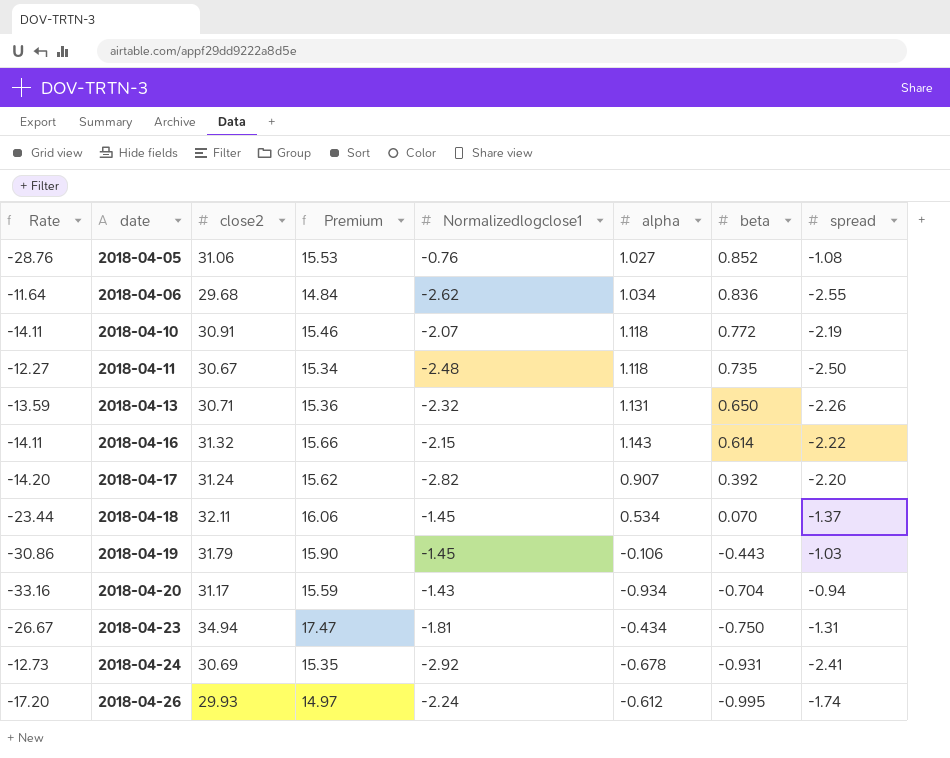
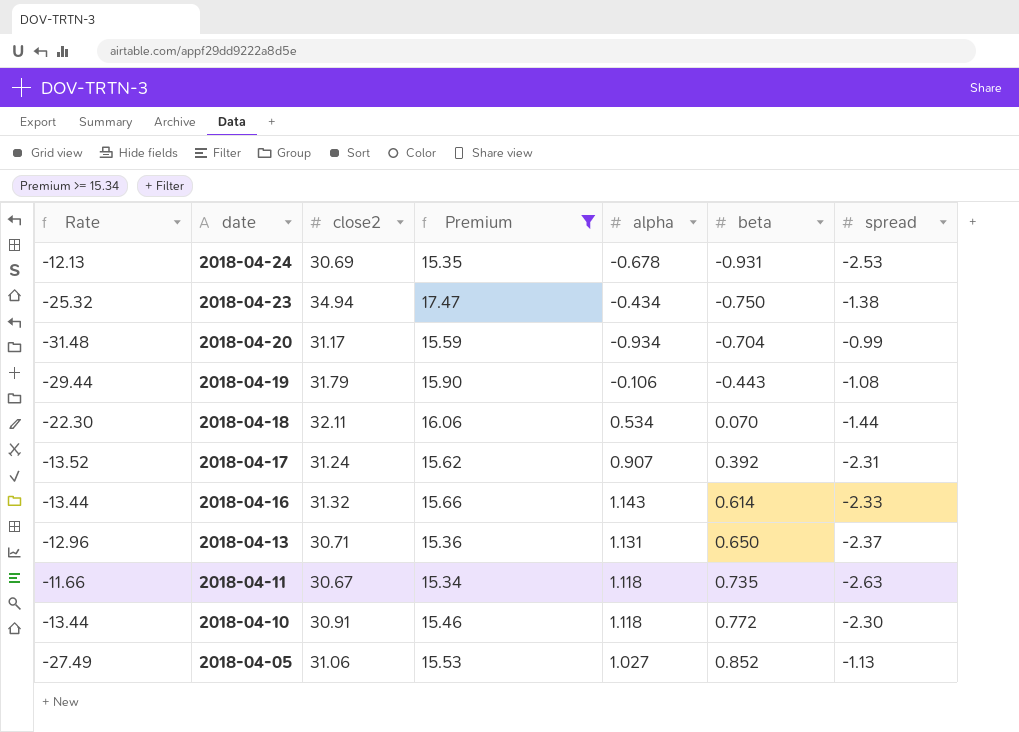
filter: none -> Premium >= 15.34
row order: date ascending -> date descending
column Normalizedlogclose1 | position: 5 -> none
2018-04-24 | Rate: -12.73 -> -12.13
2018-04-24 | spread: -2.41 -> -2.53
2018-04-23 | Rate: -26.67 -> -25.32
2018-04-23 | spread: -1.31 -> -1.38
2018-04-20 | Rate: -33.16 -> -31.48
2018-04-20 | spread: -0.94 -> -0.99
2018-04-19 | Rate: -30.86 -> -29.44
2018-04-19 | spread: -1.03 -> -1.08
2018-04-18 | Rate: -23.44 -> -22.30
2018-04-18 | spread: -1.37 -> -1.44
2018-04-17 | Rate: -14.20 -> -13.52
2018-04-17 | spread: -2.20 -> -2.31
2018-04-16 | Rate: -14.11 -> -13.44
2018-04-16 | spread: -2.22 -> -2.33
2018-04-13 | Rate: -13.59 -> -12.96
2018-04-13 | spread: -2.26 -> -2.37
2018-04-11 | Rate: -12.27 -> -11.66
2018-04-11 | spread: -2.50 -> -2.63
2018-04-10 | Rate: -14.11 -> -13.44
2018-04-10 | spread: -2.19 -> -2.30
2018-04-05 | Rate: -28.76 -> -27.49
2018-04-05 | spread: -1.08 -> -1.13

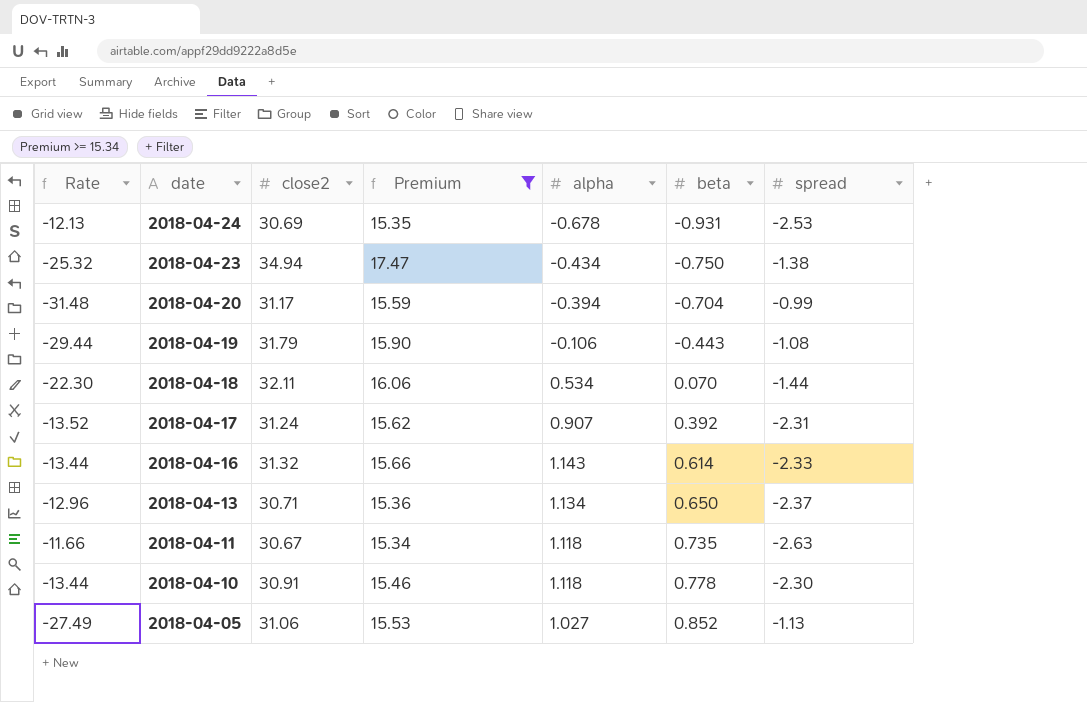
2018-04-20 | alpha: -0.934 -> -0.394
2018-04-13 | alpha: 1.131 -> 1.134
2018-04-10 | beta: 0.772 -> 0.778

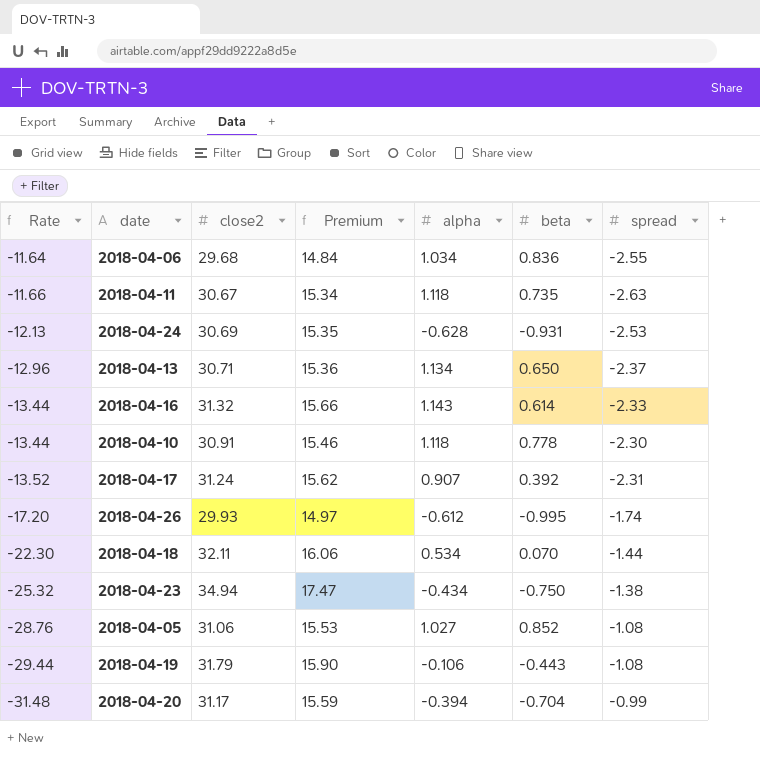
filter: Premium >= 15.34 -> none
row order: date descending -> Rate descending
2018-04-24 | alpha: -0.678 -> -0.628
2018-04-05 | Rate: -27.49 -> -28.76
2018-04-05 | spread: -1.13 -> -1.08

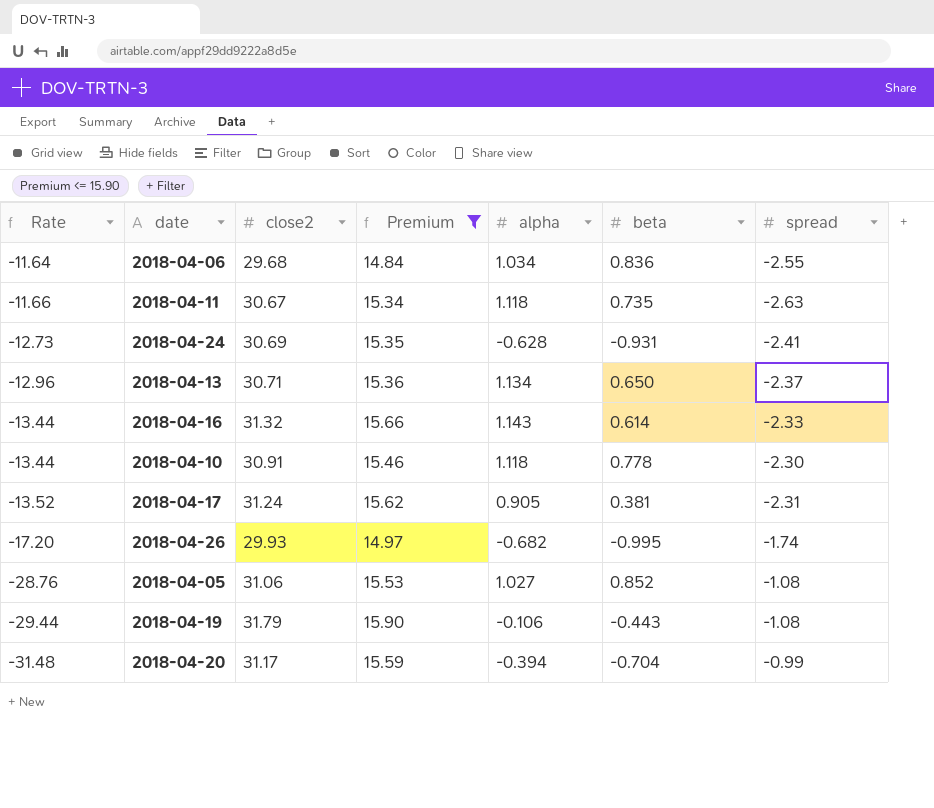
filter: none -> Premium <= 15.90
2018-04-24 | Rate: -12.13 -> -12.73
2018-04-24 | spread: -2.53 -> -2.41
2018-04-17 | alpha: 0.907 -> 0.905
2018-04-17 | beta: 0.392 -> 0.381
2018-04-26 | alpha: -0.612 -> -0.682

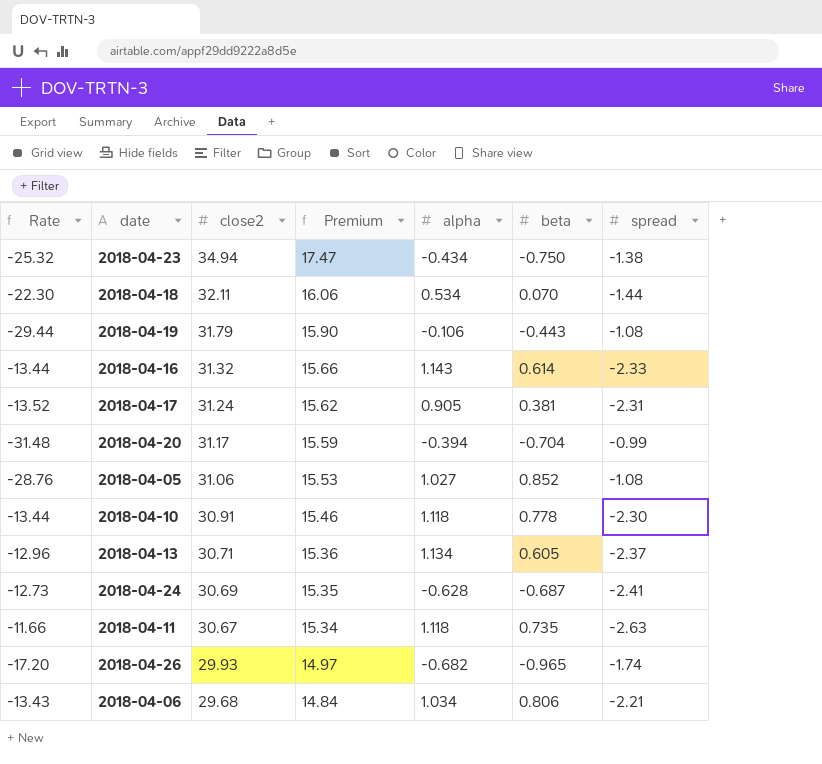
filter: Premium <= 15.90 -> none
row order: Rate descending -> close2 descending
2018-04-13 | beta: 0.650 -> 0.605
2018-04-24 | beta: -0.931 -> -0.687
2018-04-26 | beta: -0.995 -> -0.965
2018-04-06 | Rate: -11.64 -> -13.43
2018-04-06 | beta: 0.836 -> 0.806
2018-04-06 | spread: -2.55 -> -2.21

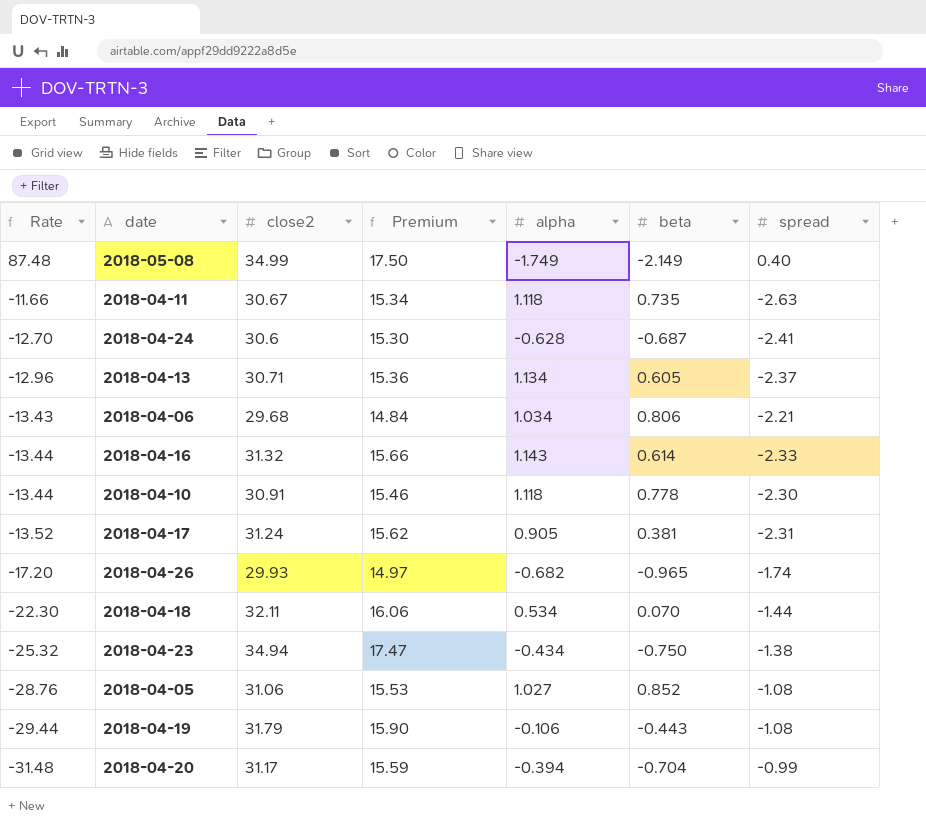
row order: close2 descending -> Rate descending
row 2018-05-08: none -> 87.48 | 34.99 | 17.50 | -1.749 | -2.149 | 0.40
2018-04-24 | Rate: -12.73 -> -12.70
2018-04-24 | close2: 30.69 -> 30.6
2018-04-24 | Premium: 15.35 -> 15.30

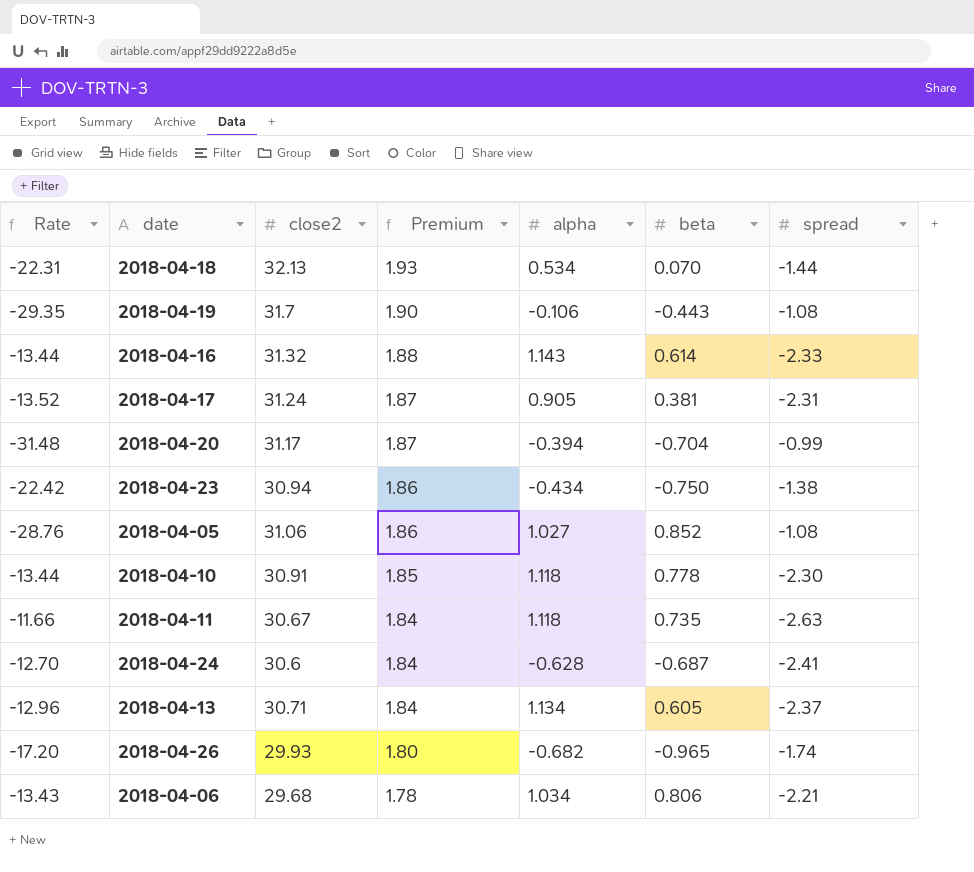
row order: Rate descending -> Premium descending
column Premium | formula: [close2] * 0.5 -> [close2] * 0.06
row 2018-05-08: 87.48 | 34.99 | 17.50 | -1.749 | -2.149 | 0.40 -> none
2018-04-18 | Rate: -22.30 -> -22.31
2018-04-18 | close2: 32.11 -> 32.13
2018-04-19 | Rate: -29.44 -> -29.35
2018-04-19 | close2: 31.79 -> 31.7
2018-04-23 | Rate: -25.32 -> -22.42
2018-04-23 | close2: 34.94 -> 30.94

